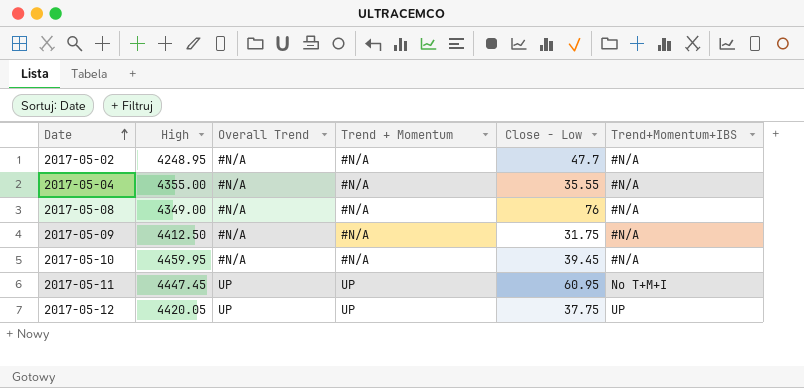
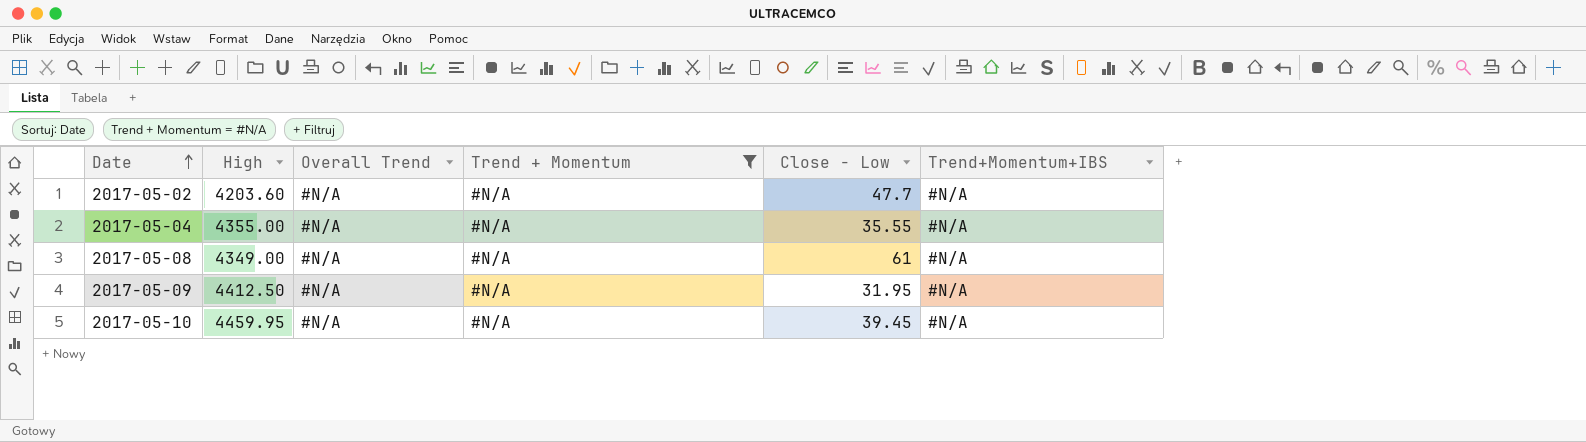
filter: none -> Trend + Momentum = #N/A
2017-05-02 | High: 4248.95 -> 4203.60
2017-05-08 | Close - Low: 76 -> 61
2017-05-09 | Close - Low: 31.75 -> 31.95

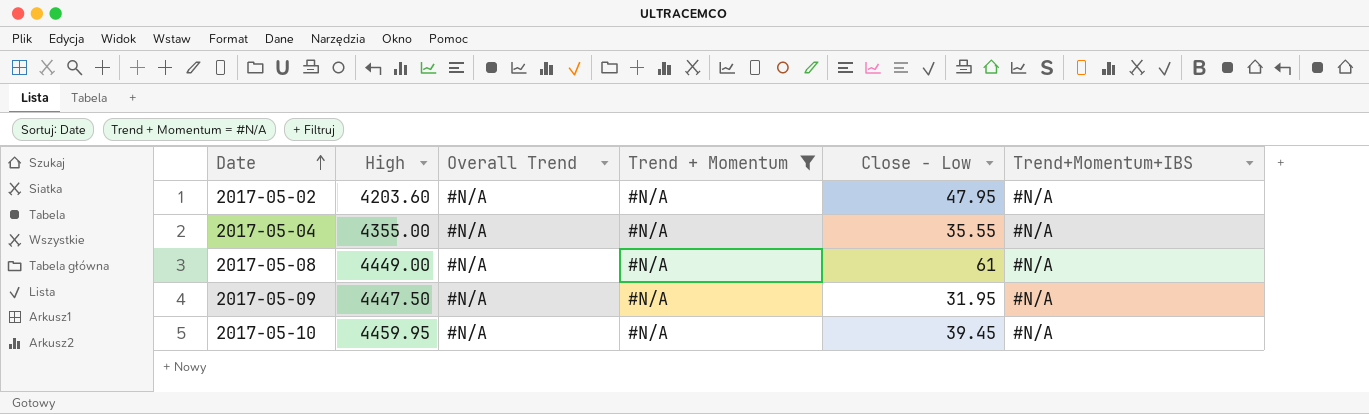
2017-05-02 | Close - Low: 47.7 -> 47.95
2017-05-08 | High: 4349.00 -> 4449.00
2017-05-09 | High: 4412.50 -> 4447.50

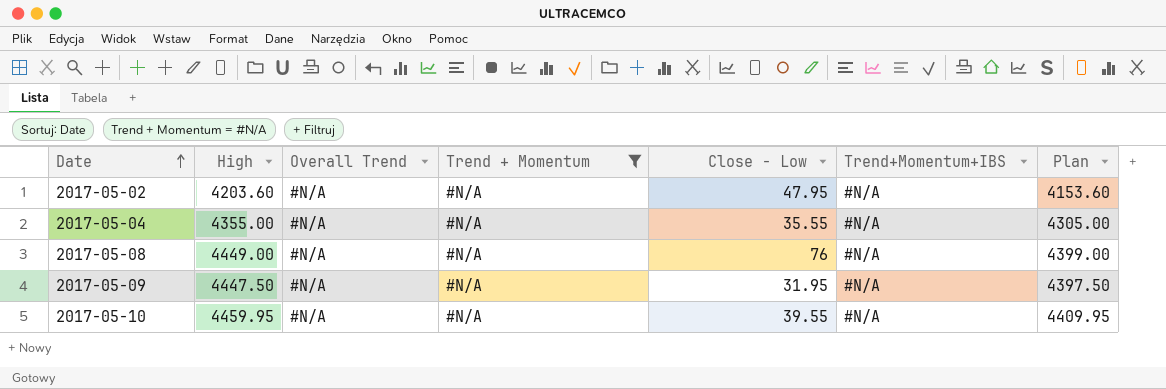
column Plan | formula: none -> [High] - 50
2017-05-08 | Close - Low: 61 -> 76
2017-05-10 | Close - Low: 39.45 -> 39.55

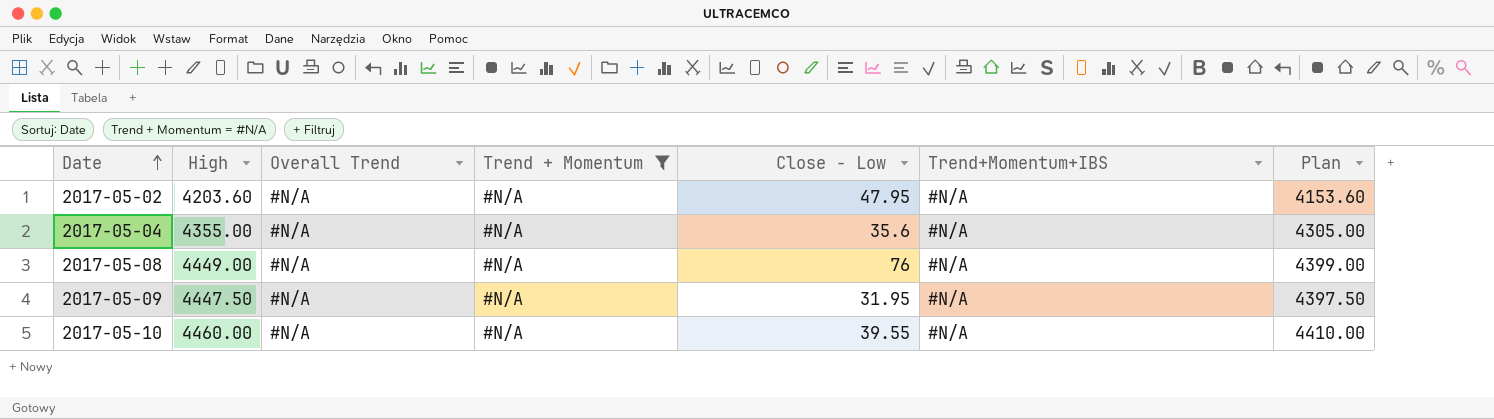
2017-05-04 | Close - Low: 35.55 -> 35.6
2017-05-10 | High: 4459.95 -> 4460.00
2017-05-10 | Plan: 4409.95 -> 4410.00

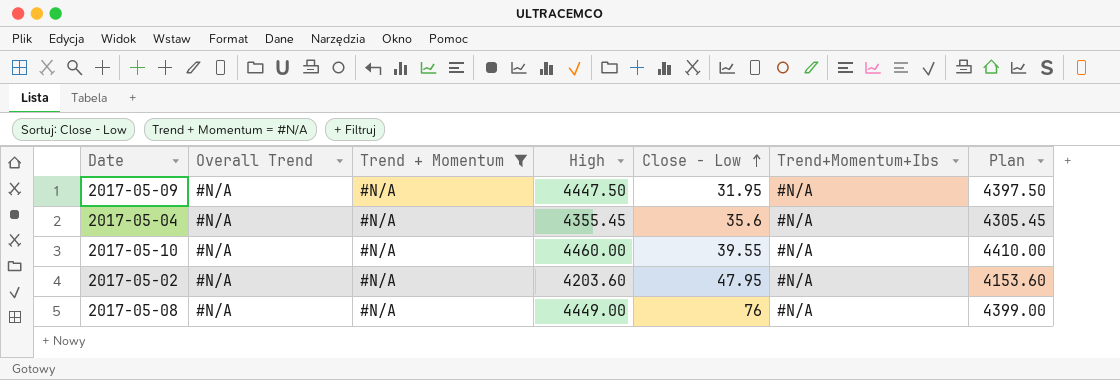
row order: Date ascending -> Close - Low ascending
column High | position: 2 -> 4
column name: Trend+Momentum+IBS -> Trend+Momentum+Ibs
2017-05-04 | High: 4355.00 -> 4355.45
2017-05-04 | Plan: 4305.00 -> 4305.45

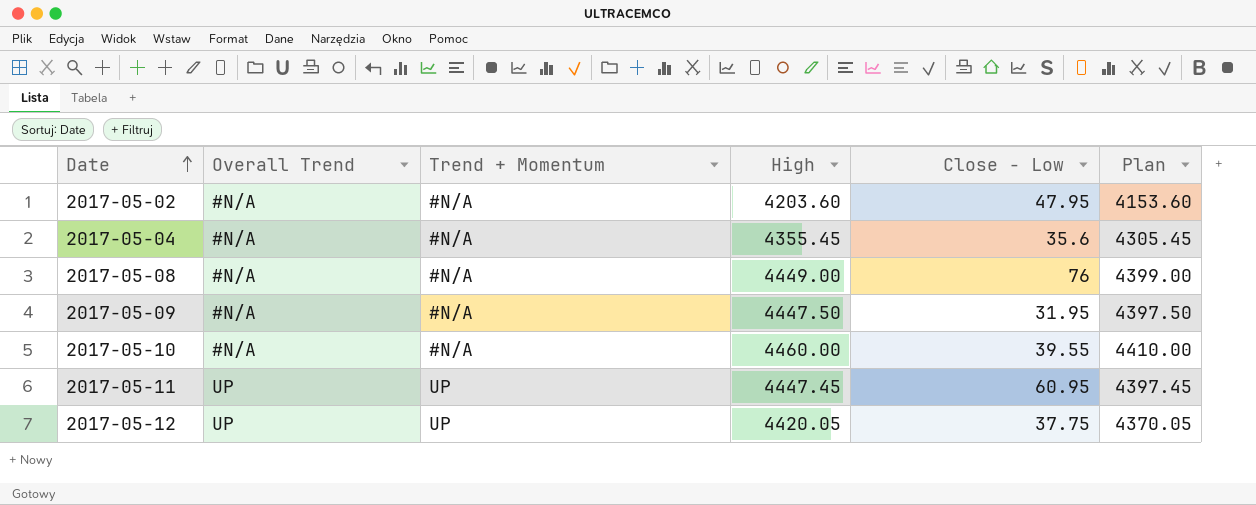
filter: Trend + Momentum = #N/A -> none
row order: Close - Low ascending -> Date ascending
column Trend+Momentum+Ibs | position: 6 -> none

